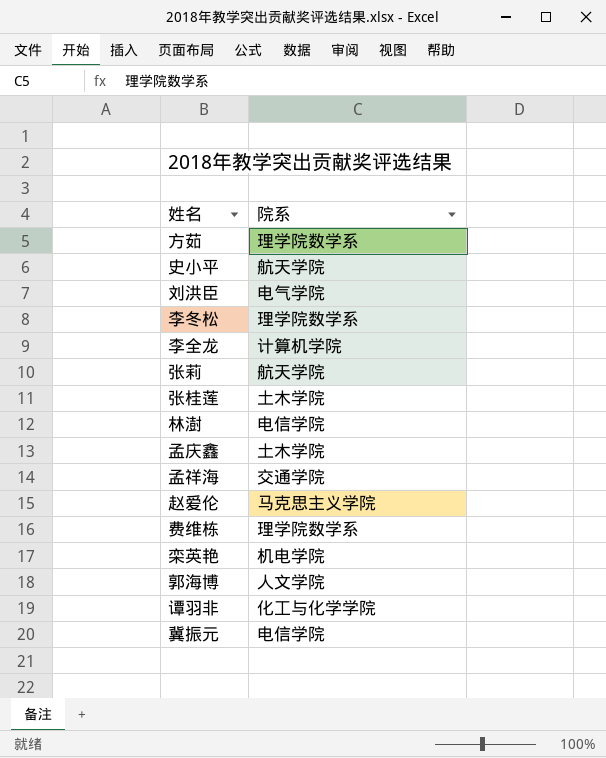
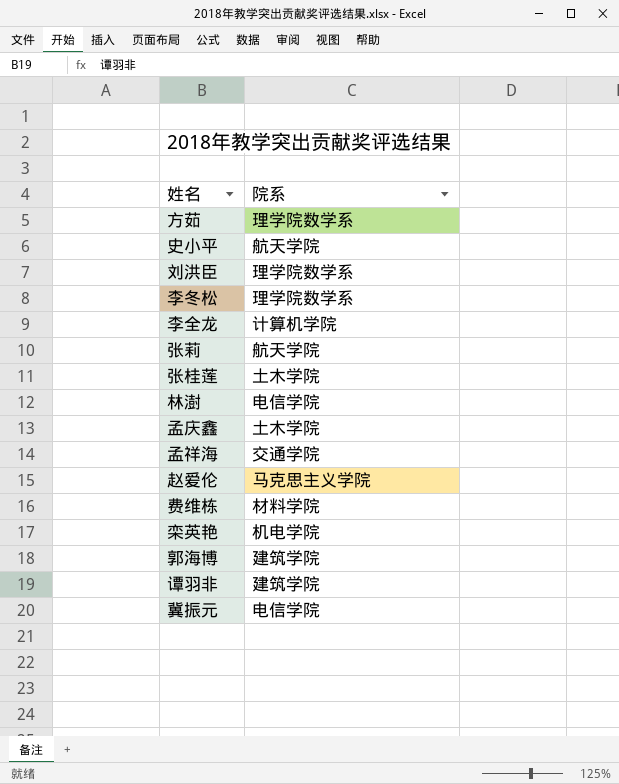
刘洪臣 | 院系: 电气学院 -> 理学院数学系
费维栋 | 院系: 理学院数学系 -> 材料学院
郭海博 | 院系: 人文学院 -> 建筑学院
谭羽非 | 院系: 化工与化学学院 -> 建筑学院

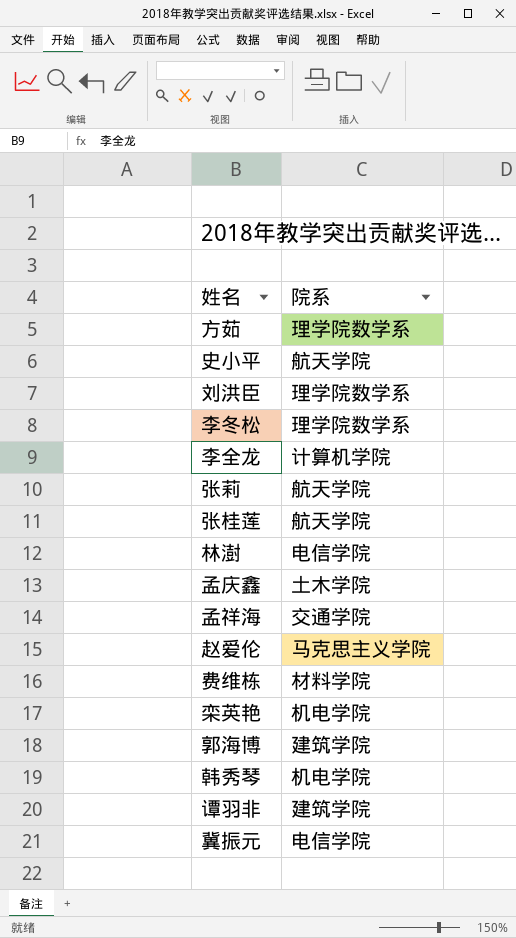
张桂莲 | 院系: 土木学院 -> 航天学院
row 韩秀琴: none -> 机电学院

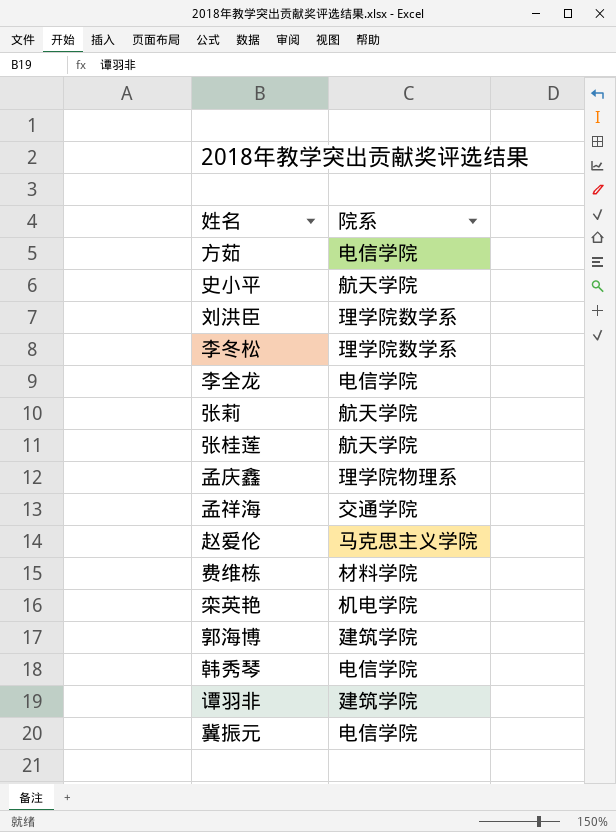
row 林澍: 电信学院 -> none
方茹 | 院系: 理学院数学系 -> 电信学院
李全龙 | 院系: 计算机学院 -> 电信学院
孟庆鑫 | 院系: 土木学院 -> 理学院物理系
韩秀琴 | 院系: 机电学院 -> 电信学院

